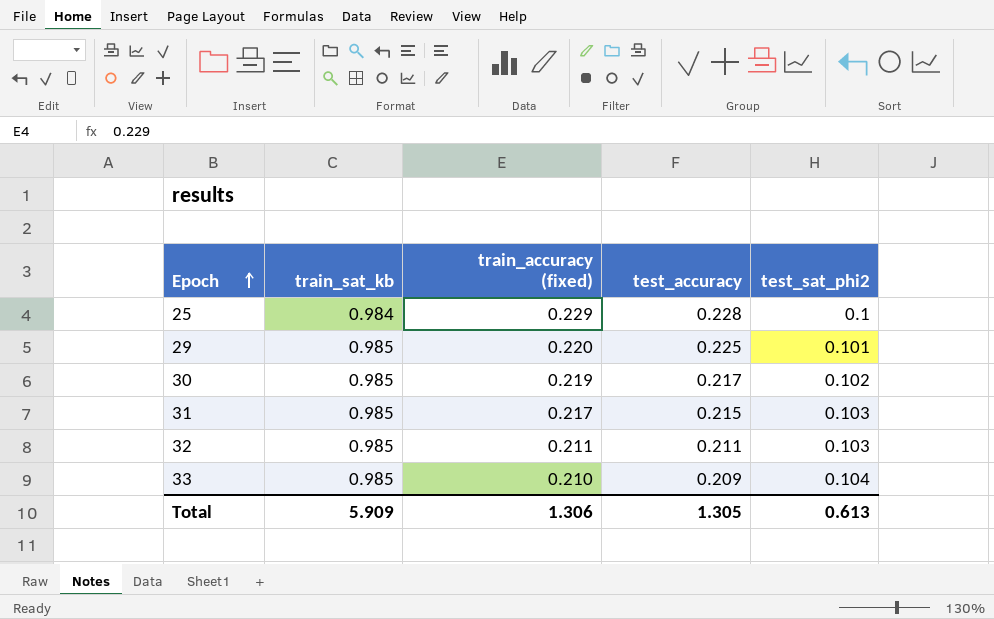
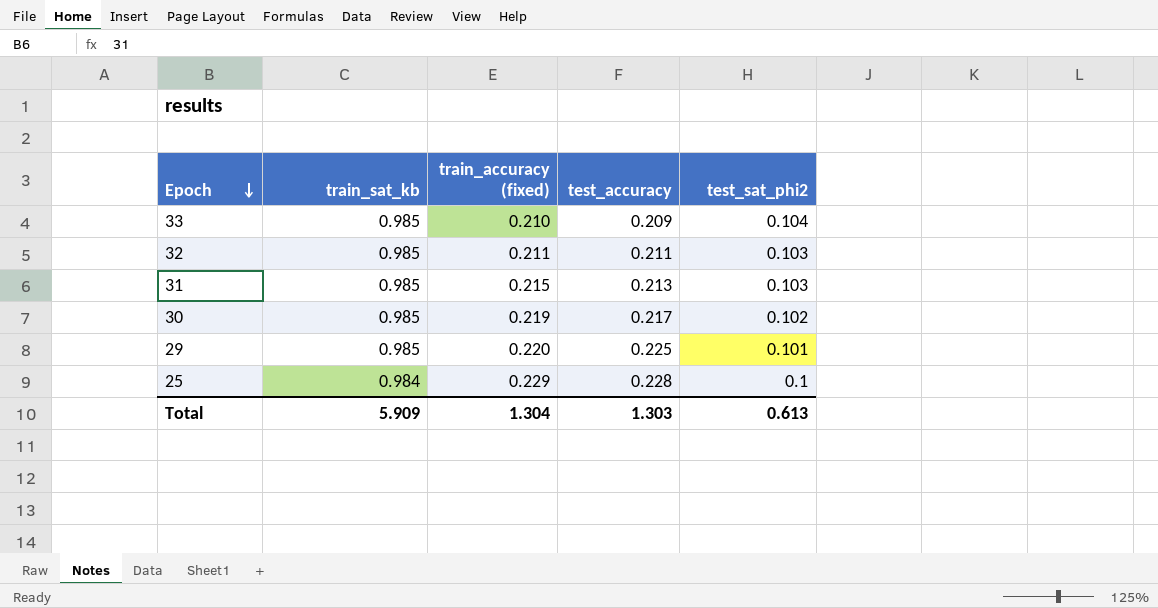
row order: Epoch ascending -> Epoch descending
31 | train_accuracy (fixed): 0.217 -> 0.215
31 | test_accuracy: 0.215 -> 0.213
Total | train_accuracy (fixed): 1.306 -> 1.304
Total | test_accuracy: 1.305 -> 1.303

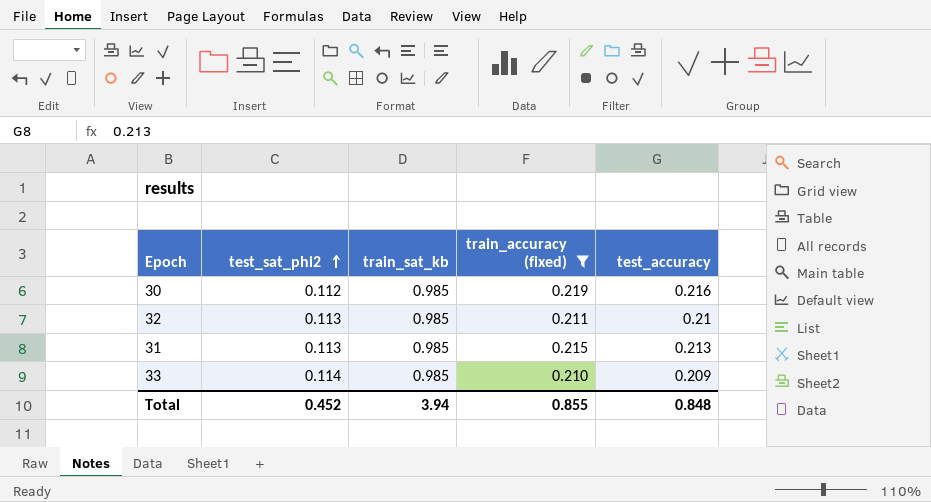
filter: none -> train_accuracy (fixed) <= 0.219
row order: Epoch descending -> test_sat_phi2 ascending
column test_sat_phi2 | position: 5 -> 2
30 | test_sat_phi2: 0.102 -> 0.112
30 | test_accuracy: 0.217 -> 0.216
32 | test_sat_phi2: 0.103 -> 0.113
32 | test_accuracy: 0.211 -> 0.21
31 | test_sat_phi2: 0.103 -> 0.113
33 | test_sat_phi2: 0.104 -> 0.114
Total | test_sat_phi2: 0.613 -> 0.452
Total | train_sat_kb: 5.909 -> 3.94
Total | train_accuracy (fixed): 1.304 -> 0.855
Total | test_accuracy: 1.303 -> 0.848

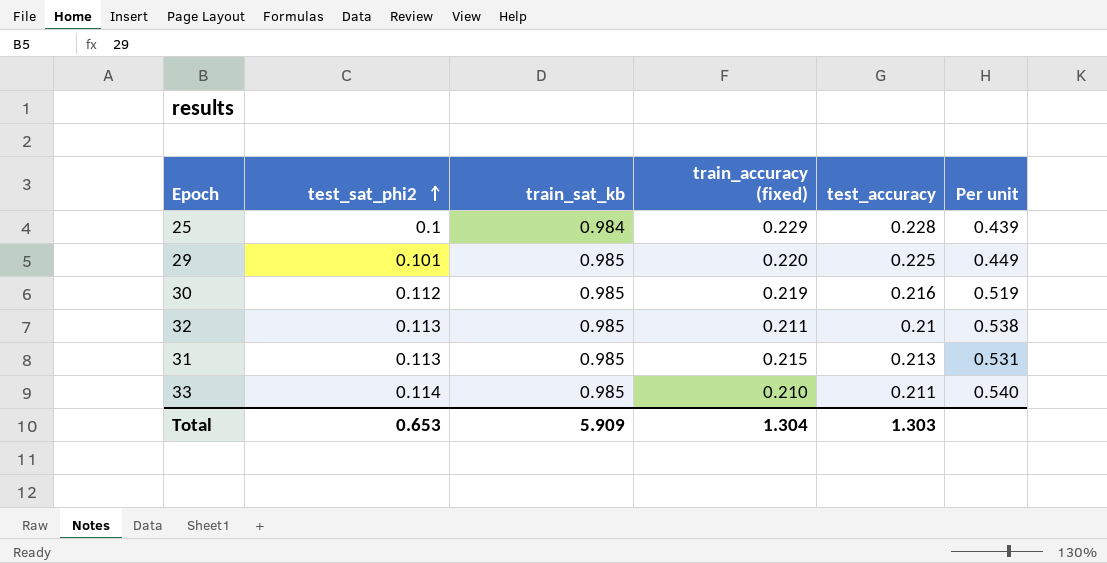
filter: train_accuracy (fixed) <= 0.219 -> none
column Per unit | formula: none -> [test_sat_phi2] / [test_accuracy]
33 | test_accuracy: 0.209 -> 0.211
Total | test_sat_phi2: 0.452 -> 0.653
Total | train_sat_kb: 3.94 -> 5.909
Total | train_accuracy (fixed): 0.855 -> 1.304
Total | test_accuracy: 0.848 -> 1.303

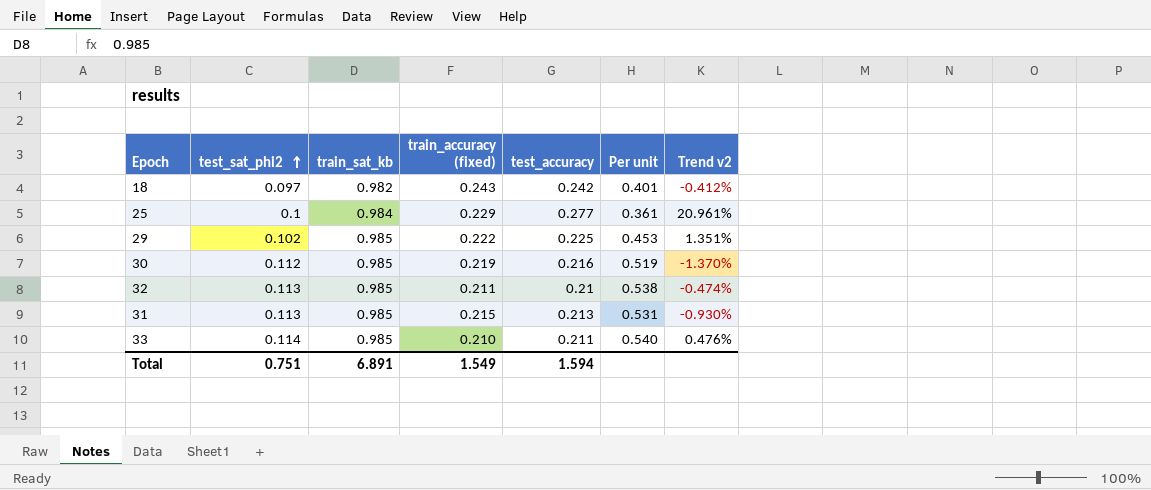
column Trend v2 | formula: none -> ([test_accuracy] - [train_accuracy (fixed)]) / [train_accuracy (fixed)]
row 18: none -> 0.097 | 0.982 | 0.243 | 0.242 | 0.401 | -0.412%
25 | test_accuracy: 0.228 -> 0.277
25 | Per unit: 0.439 -> 0.361
29 | test_sat_phi2: 0.101 -> 0.102
29 | train_accuracy (fixed): 0.220 -> 0.222
29 | Per unit: 0.449 -> 0.453
Total | test_sat_phi2: 0.653 -> 0.751
Total | train_sat_kb: 5.909 -> 6.891
Total | train_accuracy (fixed): 1.304 -> 1.549
Total | test_accuracy: 1.303 -> 1.594

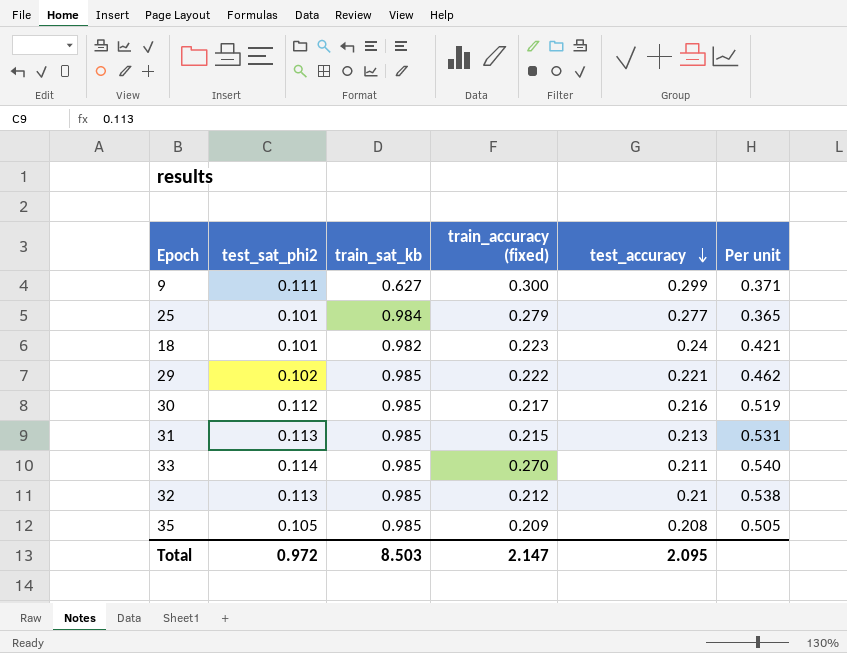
row order: test_sat_phi2 ascending -> test_accuracy descending
column Trend v2 | formula: ([test_accuracy] - [train_accuracy (fixed)]) / [train_accuracy (fixed)] -> none
row 9: none -> 0.111 | 0.627 | 0.300 | 0.299 | 0.371
25 | test_sat_phi2: 0.1 -> 0.101
25 | train_accuracy (fixed): 0.229 -> 0.279
25 | Per unit: 0.361 -> 0.365
18 | test_sat_phi2: 0.097 -> 0.101
18 | train_accuracy (fixed): 0.243 -> 0.223
18 | test_accuracy: 0.242 -> 0.24
18 | Per unit: 0.401 -> 0.421
29 | test_accuracy: 0.225 -> 0.221
29 | Per unit: 0.453 -> 0.462
30 | train_accuracy (fixed): 0.219 -> 0.217
33 | train_accuracy (fixed): 0.210 -> 0.270
32 | train_accuracy (fixed): 0.211 -> 0.212
row 35: none -> 0.105 | 0.985 | 0.209 | 0.208 | 0.505
Total | test_sat_phi2: 0.751 -> 0.972
Total | train_sat_kb: 6.891 -> 8.503
Total | train_accuracy (fixed): 1.549 -> 2.147
Total | test_accuracy: 1.594 -> 2.095

